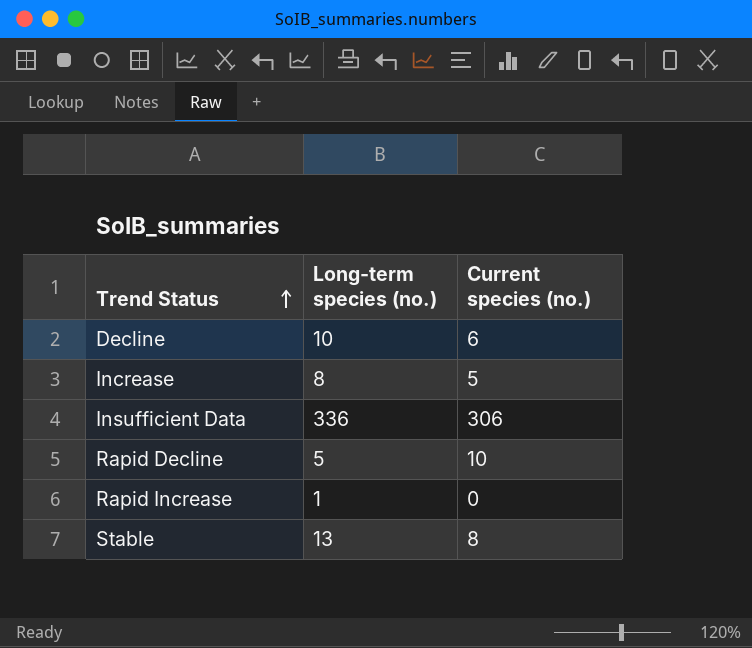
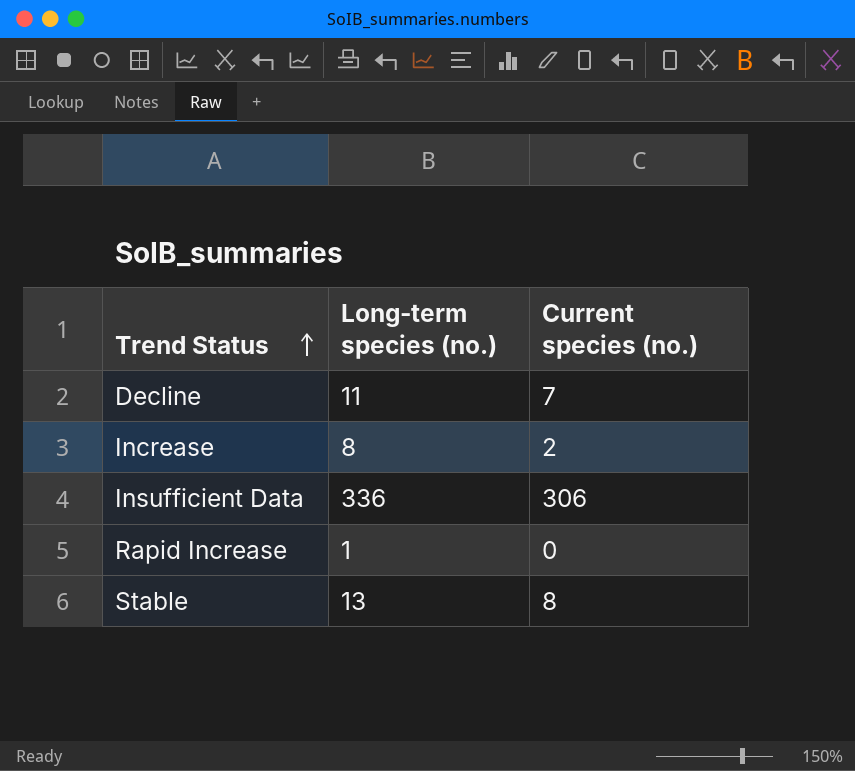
row Rapid Decline: 5 | 10 -> none
Decline | Long-term species (no.): 10 -> 11
Decline | Current species (no.): 6 -> 7
Increase | Current species (no.): 5 -> 2

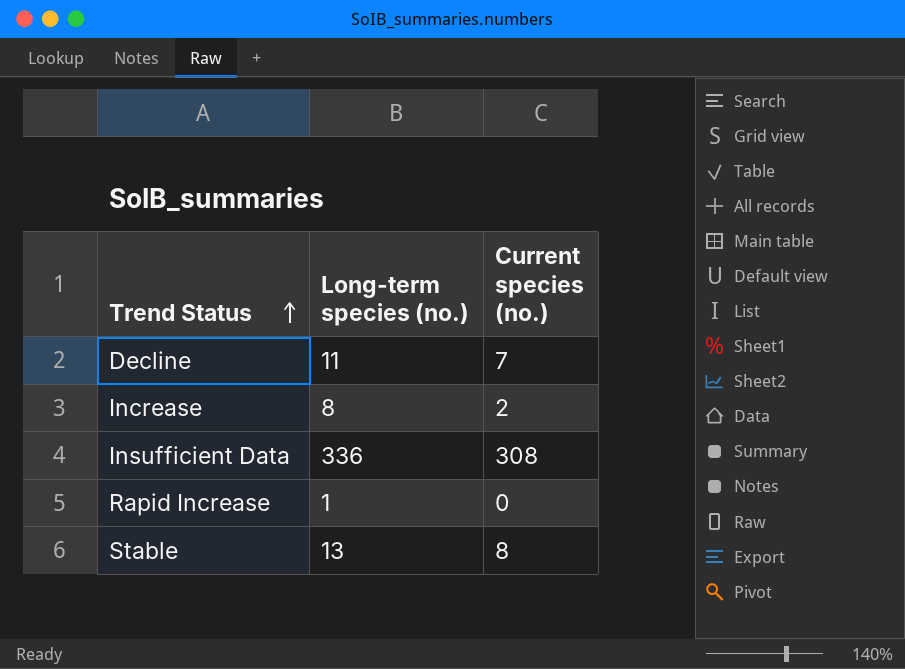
Insufficient Data | Current species (no.): 306 -> 308

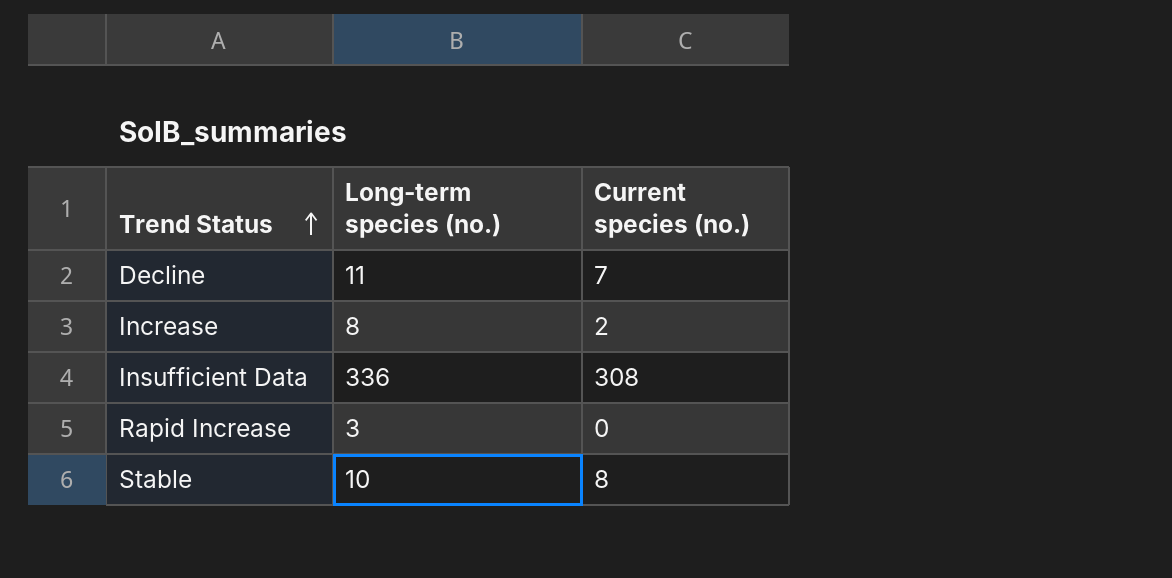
Rapid Increase | Long-term species (no.): 1 -> 3
Stable | Long-term species (no.): 13 -> 10

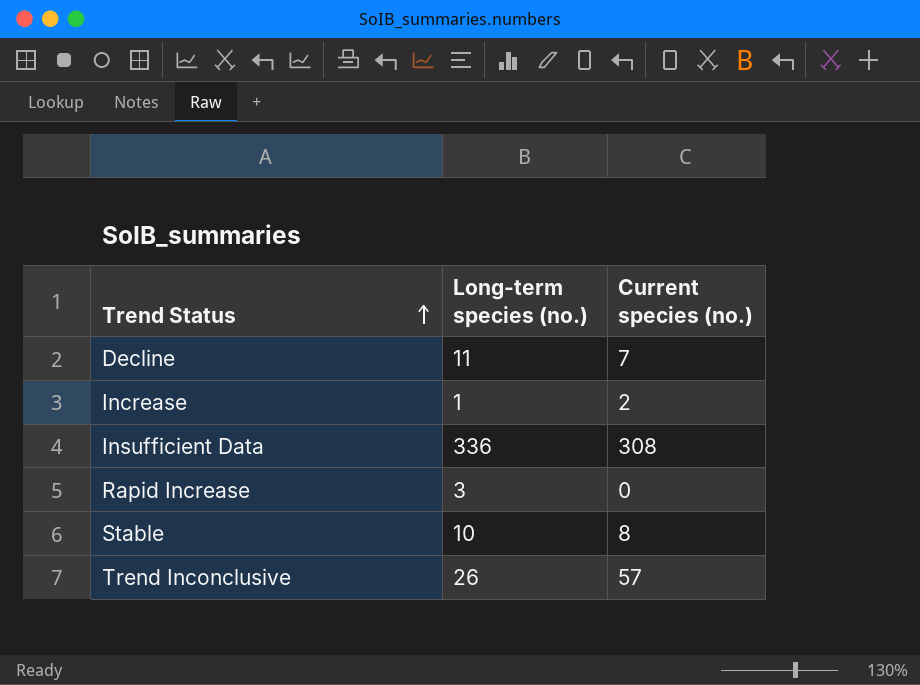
Increase | Long-term species (no.): 8 -> 1
row Trend Inconclusive: none -> 26 | 57

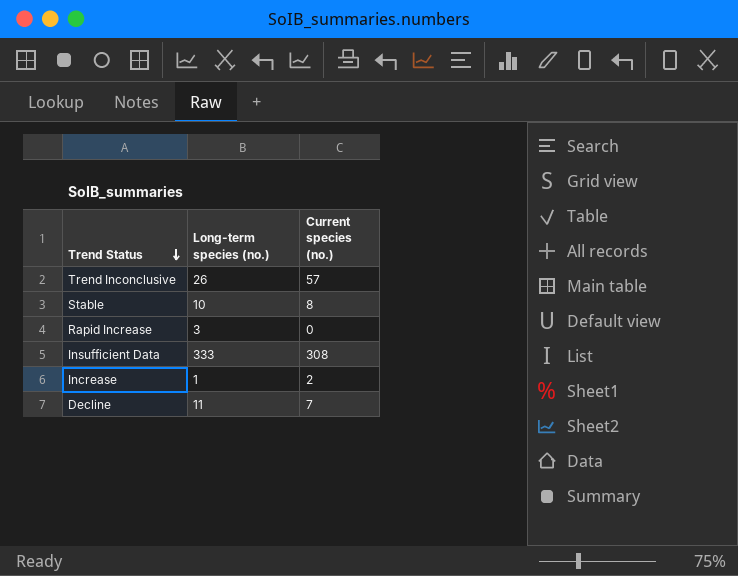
row order: Trend Status ascending -> Trend Status descending
Insufficient Data | Long-term species (no.): 336 -> 333

